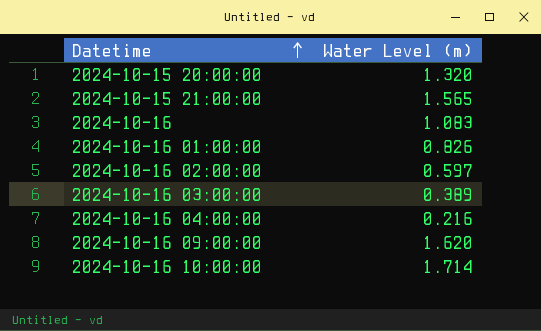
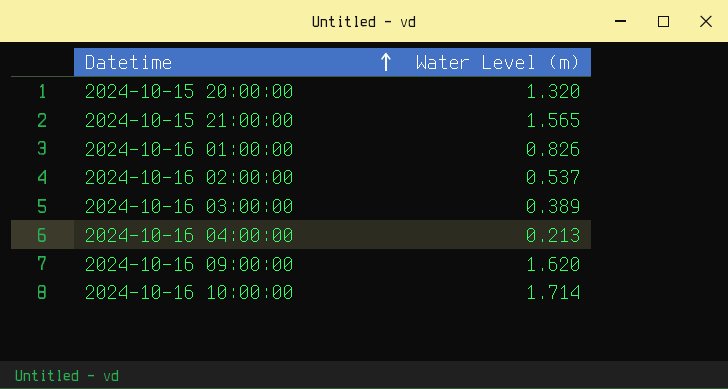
row 2024-10-16: 1.083 -> none
2024-10-16 02:00:00 | Water Level (m): 0.597 -> 0.537
2024-10-16 04:00:00 | Water Level (m): 0.216 -> 0.213

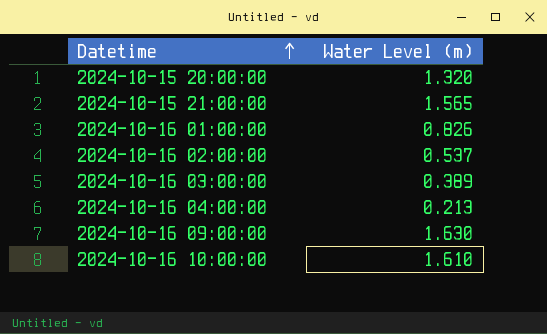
2024-10-16 09:00:00 | Water Level (m): 1.620 -> 1.630
2024-10-16 10:00:00 | Water Level (m): 1.714 -> 1.610

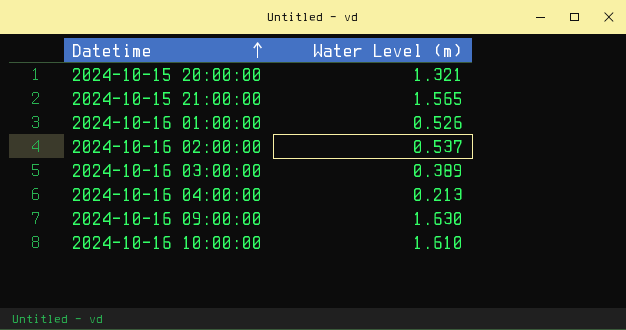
2024-10-15 20:00:00 | Water Level (m): 1.320 -> 1.321
2024-10-16 01:00:00 | Water Level (m): 0.826 -> 0.526

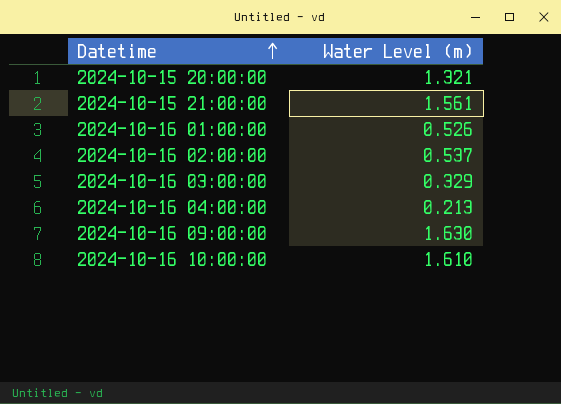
2024-10-15 21:00:00 | Water Level (m): 1.565 -> 1.561
2024-10-16 03:00:00 | Water Level (m): 0.389 -> 0.329

